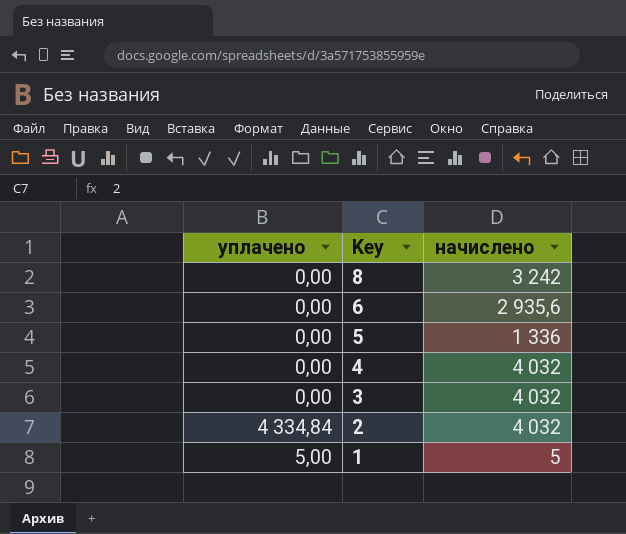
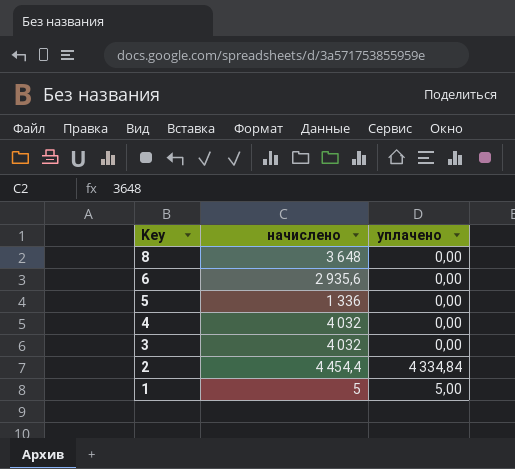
column уплачено | position: 1 -> 3
8 | начислено: 3 242 -> 3 648
2 | начислено: 4 032 -> 4 454,4

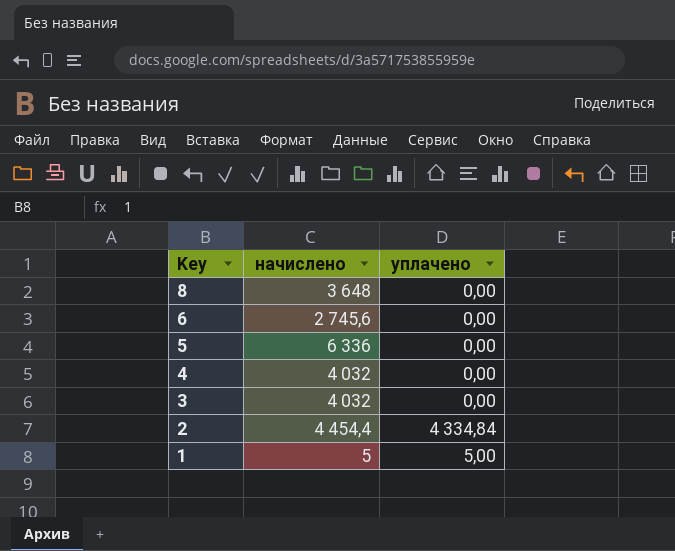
6 | начислено: 2 935,6 -> 2 745,6
5 | начислено: 1 336 -> 6 336

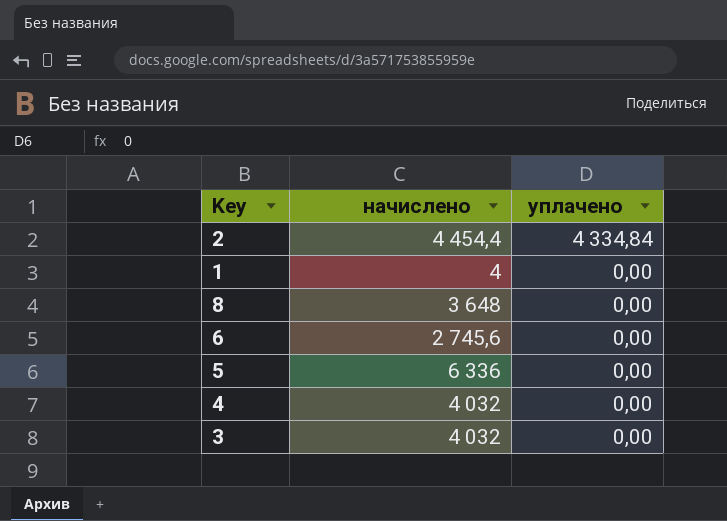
row order: Key descending -> уплачено descending
1 | начислено: 5 -> 4
1 | уплачено: 5,00 -> 0,00

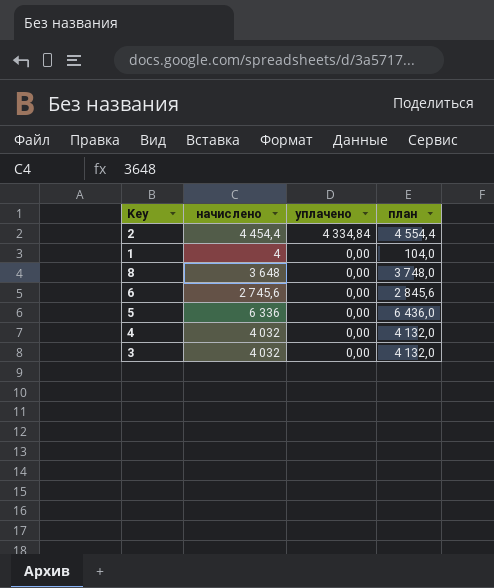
column план | formula: none -> [начислено] + 100

